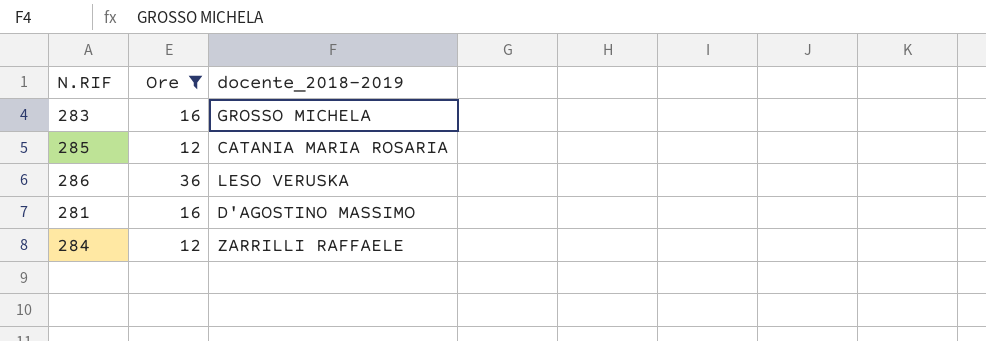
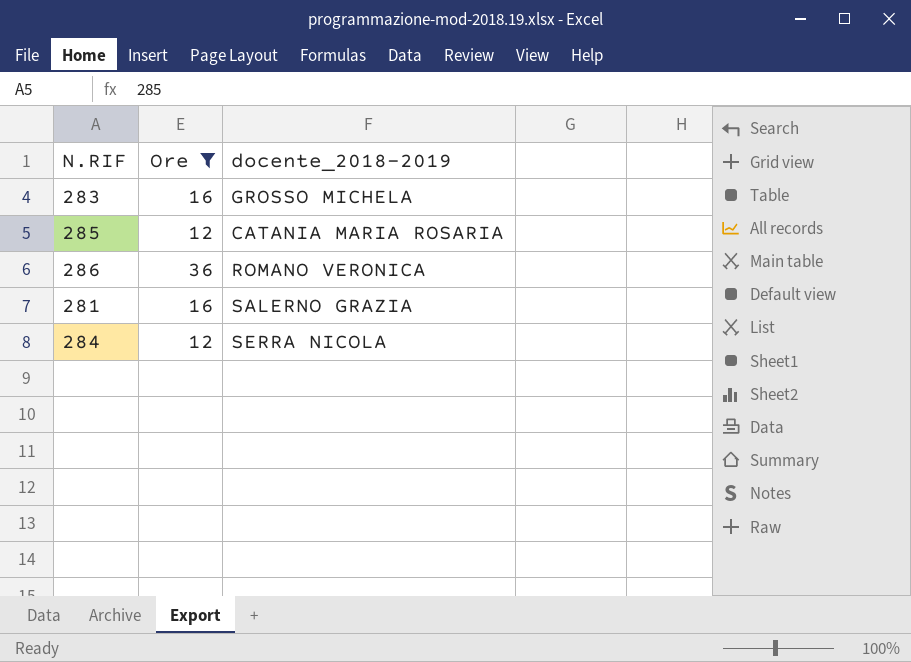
286 | docente_2018-2019: LESO VERUSKA -> ROMANO VERONICA
281 | docente_2018-2019: D'AGOSTINO MASSIMO -> SALERNO GRAZIA
284 | docente_2018-2019: ZARRILLI RAFFAELE -> SERRA NICOLA

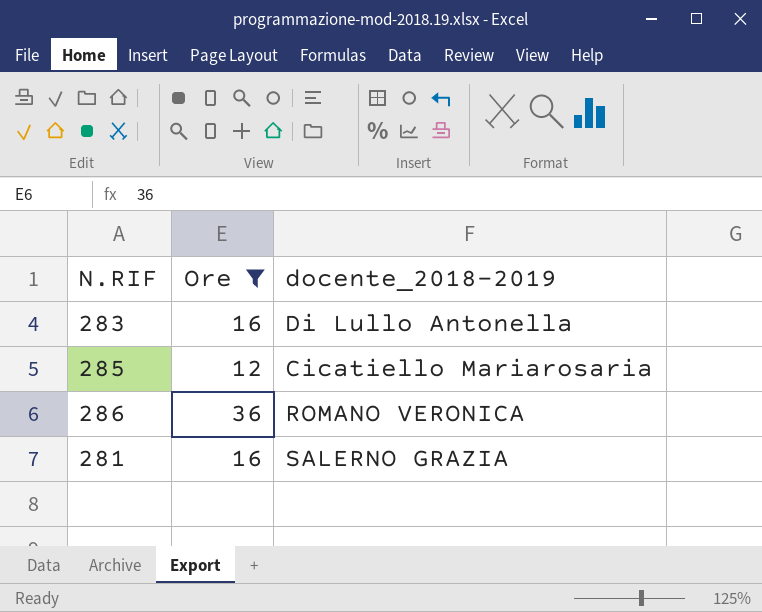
row 284: 12 | SERRA NICOLA -> none
283 | docente_2018-2019: GROSSO MICHELA -> Di Lullo Antonella
285 | docente_2018-2019: CATANIA MARIA ROSARIA -> Cicatiello Mariarosaria

